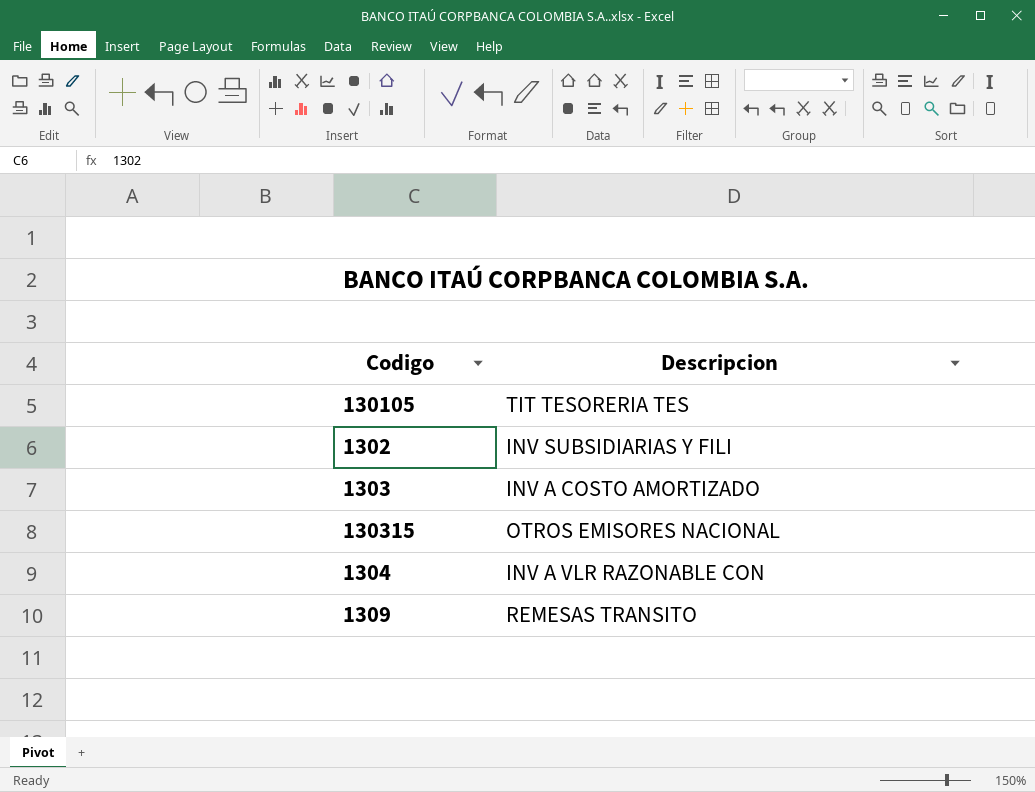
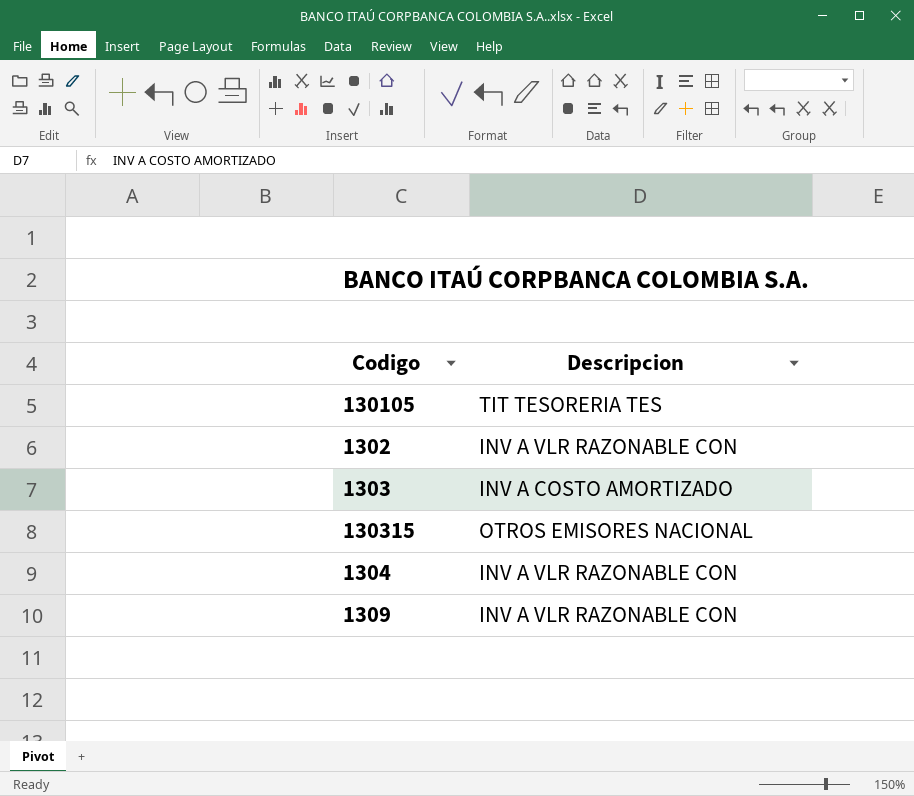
1302 | Descripcion: INV SUBSIDIARIAS Y FILI -> INV A VLR RAZONABLE CON
1309 | Descripcion: REMESAS TRANSITO -> INV A VLR RAZONABLE CON

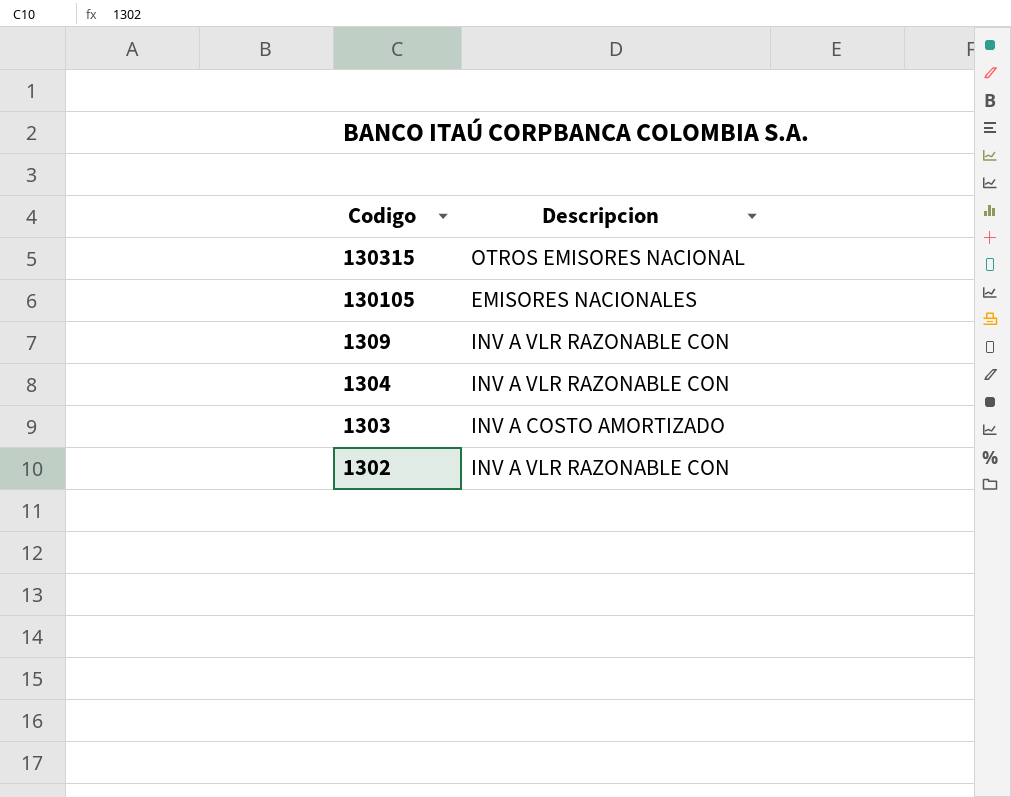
row order: none -> Codigo descending
130105 | Descripcion: TIT TESORERIA TES -> EMISORES NACIONALES

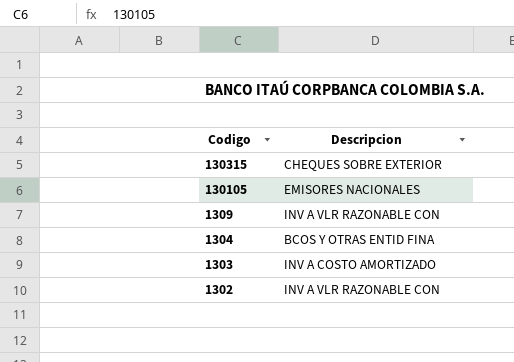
130315 | Descripcion: OTROS EMISORES NACIONAL -> CHEQUES SOBRE EXTERIOR
1304 | Descripcion: INV A VLR RAZONABLE CON -> BCOS Y OTRAS ENTID FINA

